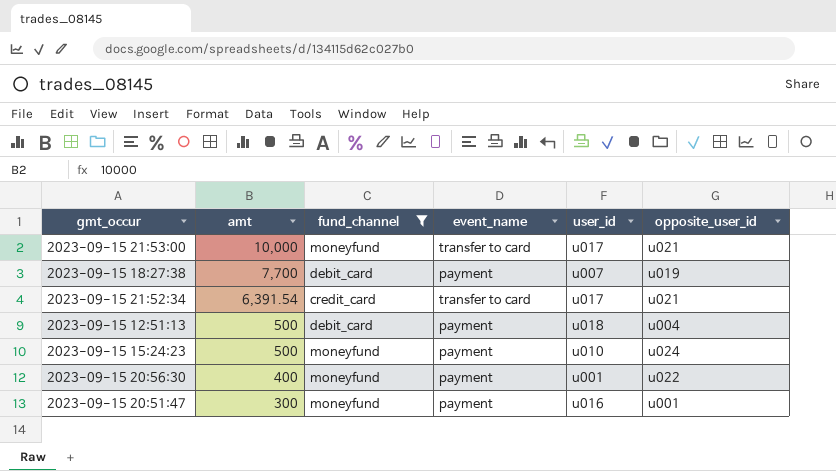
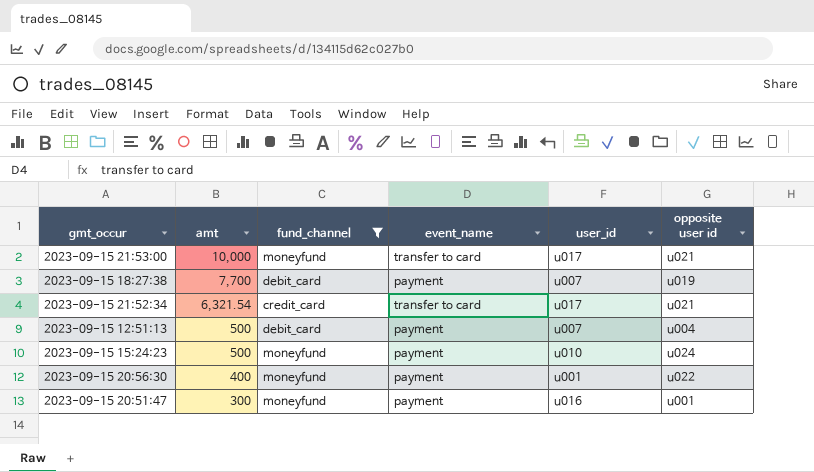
column name: opposite_user_id -> opposite user id
2023-09-15 21:52:34 | amt: 6,391.54 -> 6,321.54
2023-09-15 12:51:13 | user_id: u018 -> u007

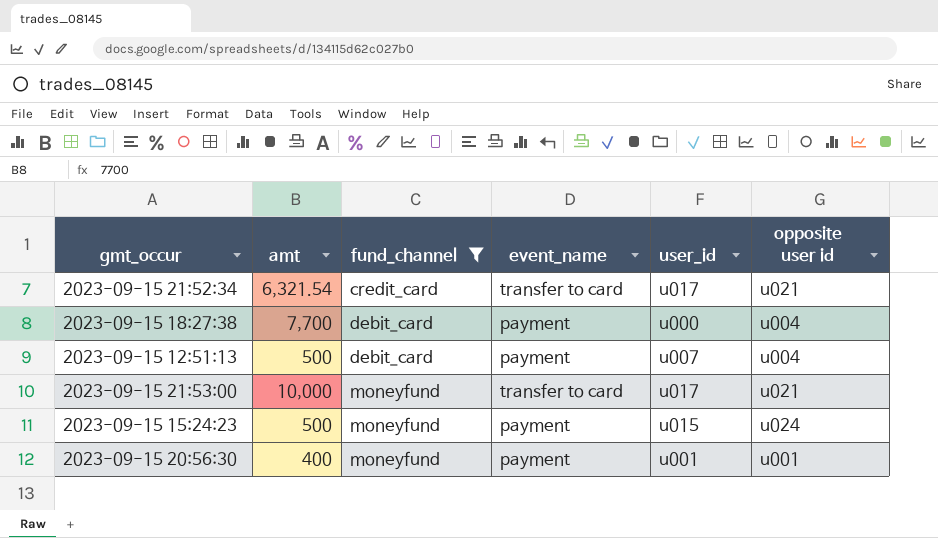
row order: amt descending -> fund_channel ascending
row 2023-09-15 20:51:47: 300 | moneyfund | payment | u016 | u001 -> none
2023-09-15 18:27:38 | user_id: u007 -> u000
2023-09-15 18:27:38 | opposite user id: u019 -> u004
2023-09-15 15:24:23 | user_id: u010 -> u015
2023-09-15 20:56:30 | opposite user id: u022 -> u001

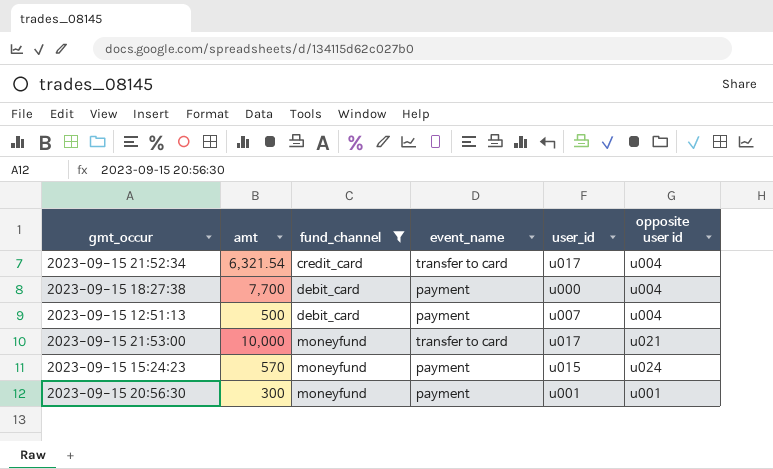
2023-09-15 21:52:34 | opposite user id: u021 -> u004
2023-09-15 15:24:23 | amt: 500 -> 570
2023-09-15 20:56:30 | amt: 400 -> 300

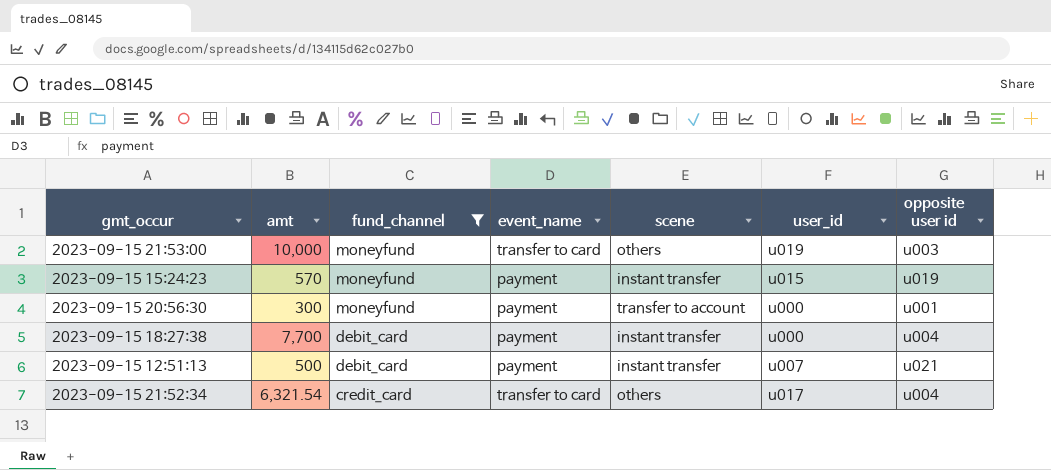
row order: fund_channel ascending -> fund_channel descending
column scene | position: none -> 5
2023-09-15 21:53:00 | user_id: u017 -> u019
2023-09-15 21:53:00 | opposite user id: u021 -> u003
2023-09-15 15:24:23 | opposite user id: u024 -> u019
2023-09-15 20:56:30 | user_id: u001 -> u000
2023-09-15 12:51:13 | opposite user id: u004 -> u021

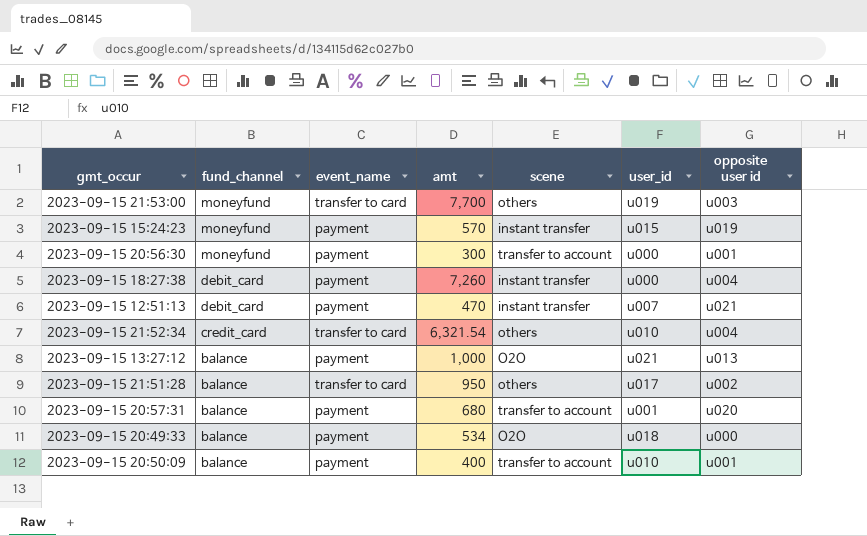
filter: fund_channel != balance -> none
column amt | position: 2 -> 4
2023-09-15 21:53:00 | amt: 10,000 -> 7,700
2023-09-15 18:27:38 | amt: 7,700 -> 7,260
2023-09-15 12:51:13 | amt: 500 -> 470
2023-09-15 21:52:34 | user_id: u017 -> u010

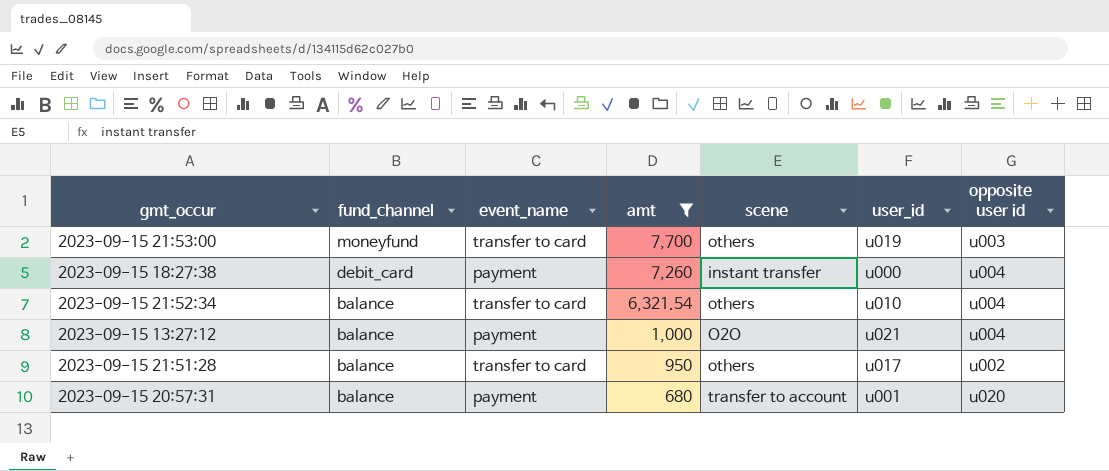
filter: none -> amt >= 680
2023-09-15 21:52:34 | fund_channel: credit_card -> balance
2023-09-15 13:27:12 | opposite user id: u013 -> u004

